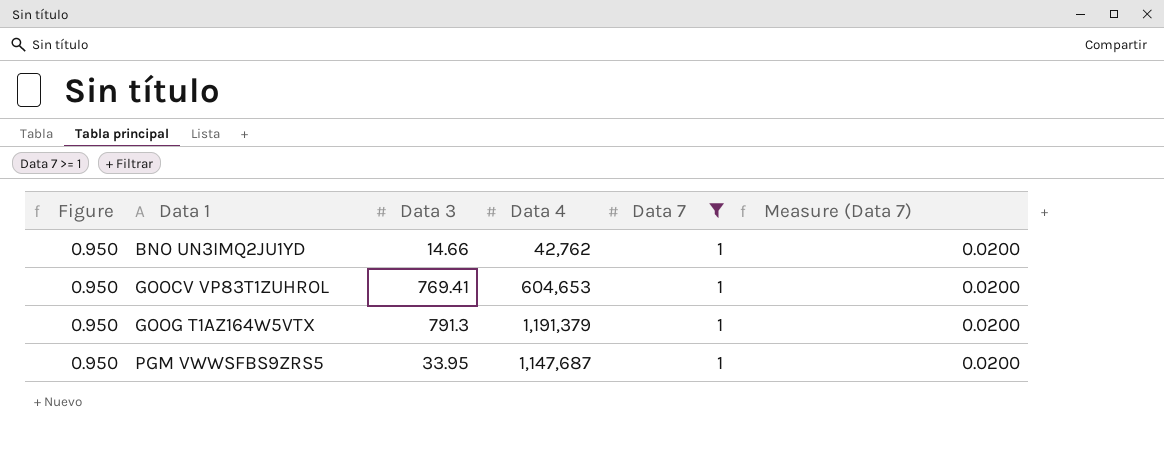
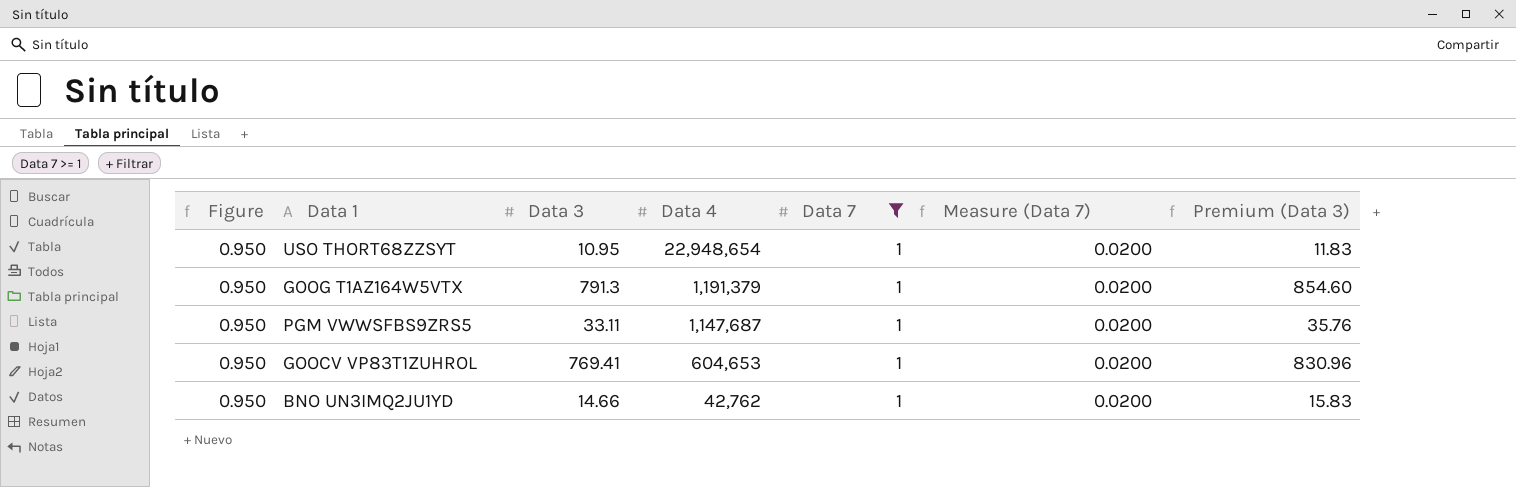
row order: Data 1 ascending -> Data 4 descending
column Premium (Data 3) | formula: none -> [Data 3] * 1.08
row USO THORT68ZZSYT: none -> 0.950 | 10.95 | 22,948,654 | 1 | 0.0200 | 11.83
PGM VWWSFBS9ZRS5 | Data 3: 33.95 -> 33.11

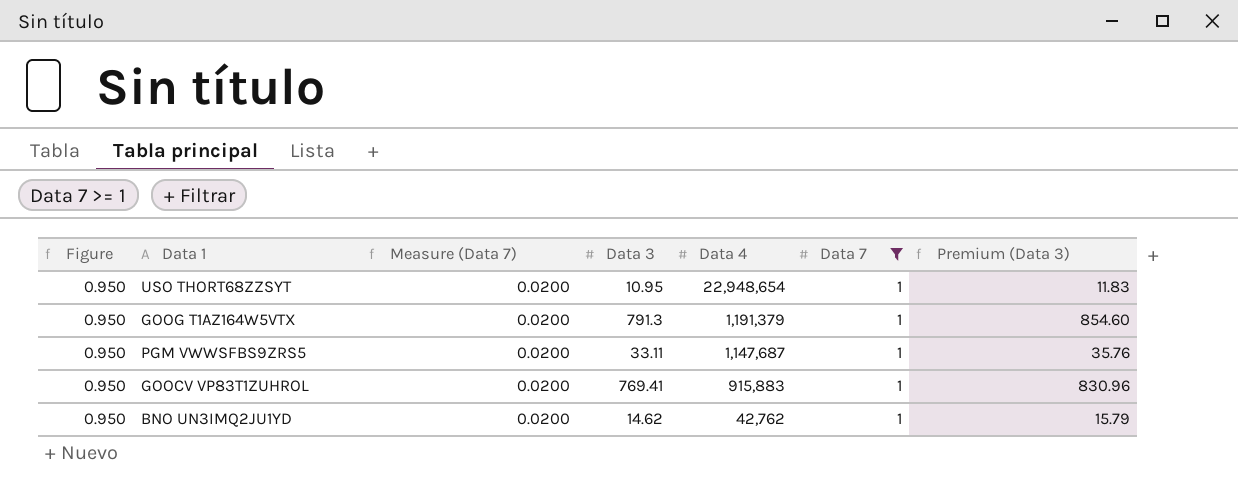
column Measure (Data 7) | position: 6 -> 3
GOOCV VP83T1ZUHROL | Data 4: 604,653 -> 915,883
BNO UN3IMQ2JU1YD | Data 3: 14.66 -> 14.62
BNO UN3IMQ2JU1YD | Premium (Data 3): 15.83 -> 15.79

